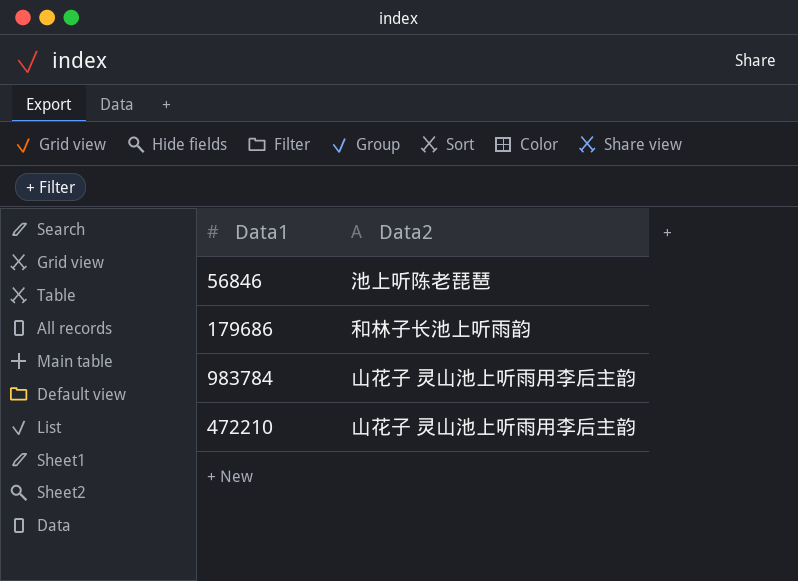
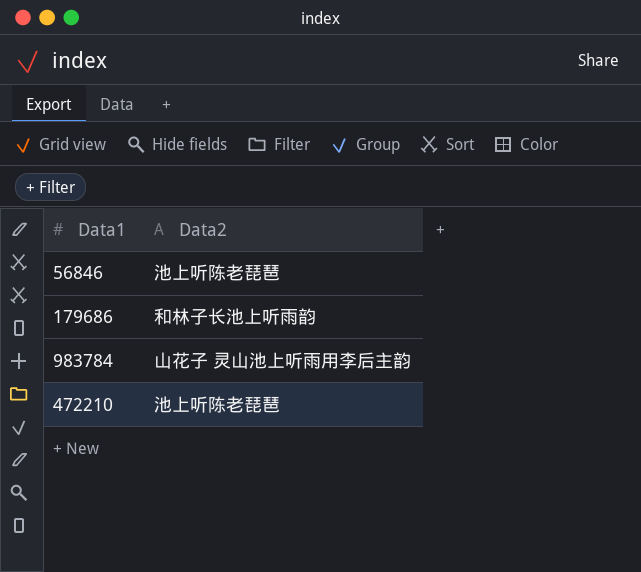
472210 | Data2: 山花子 灵山池上听雨用李后主韵 -> 池上听陈老琵琶

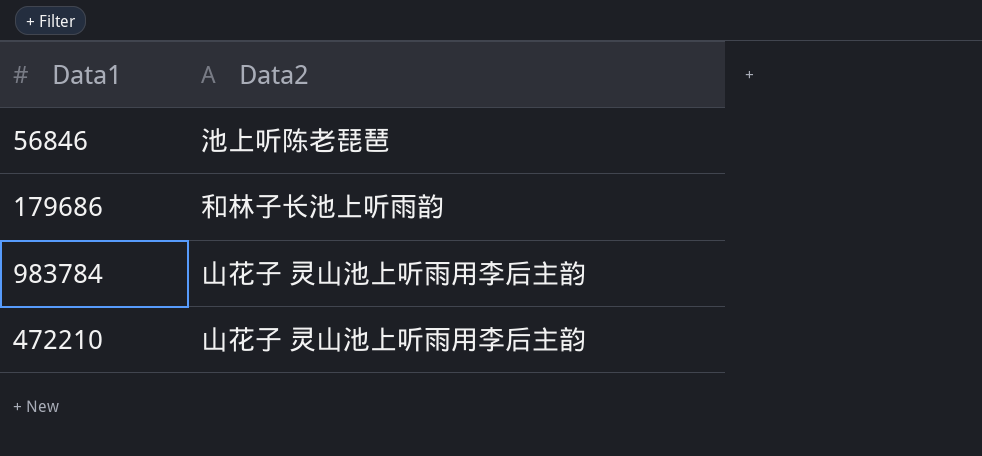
472210 | Data2: 池上听陈老琵琶 -> 山花子 灵山池上听雨用李后主韵

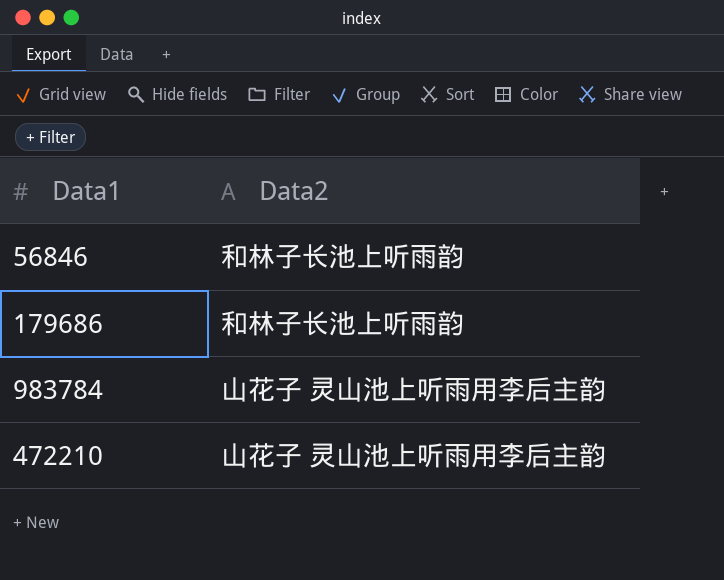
56846 | Data2: 池上听陈老琵琶 -> 和林子长池上听雨韵

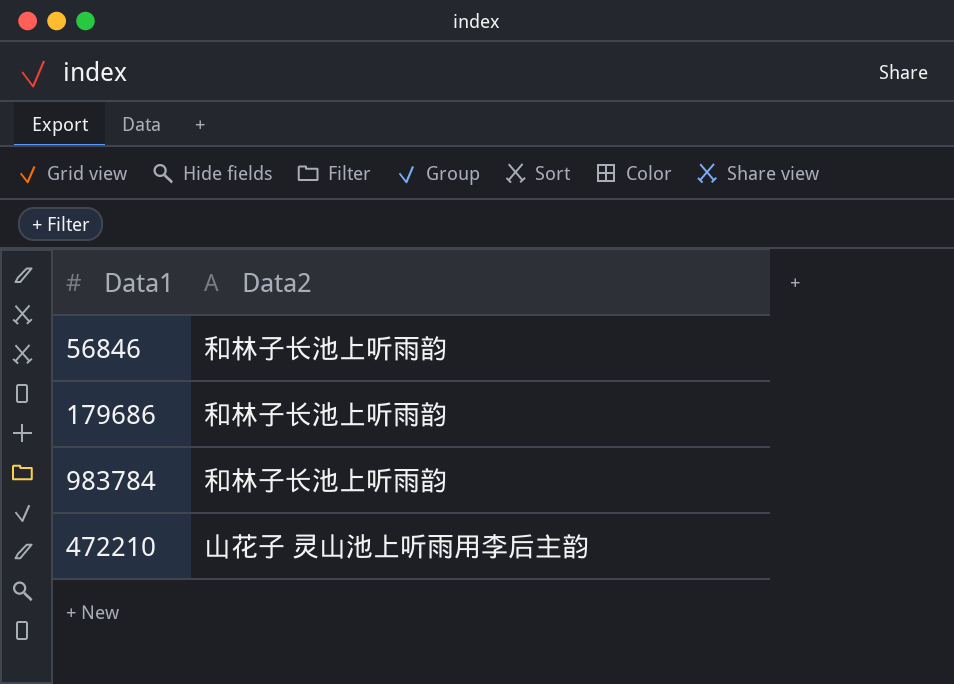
983784 | Data2: 山花子 灵山池上听雨用李后主韵 -> 和林子长池上听雨韵

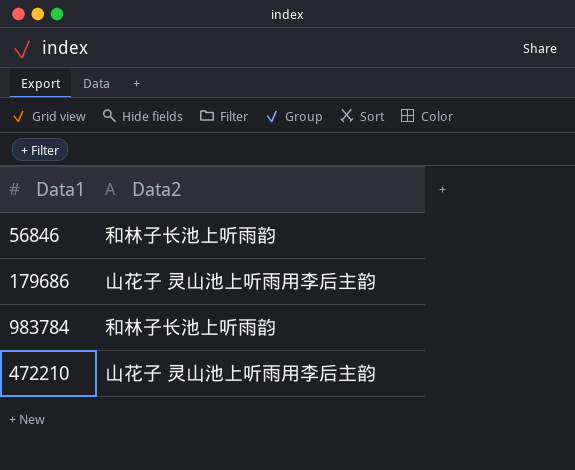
179686 | Data2: 和林子长池上听雨韵 -> 山花子 灵山池上听雨用李后主韵

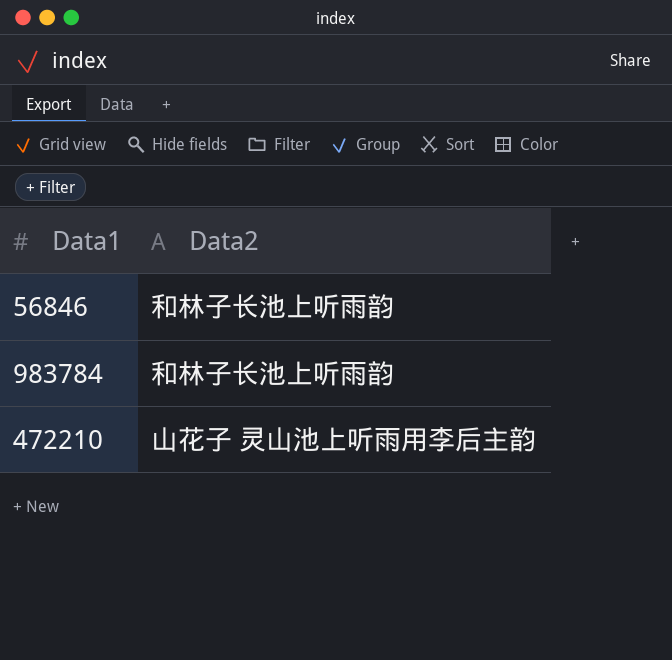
row 179686: 山花子 灵山池上听雨用李后主韵 -> none

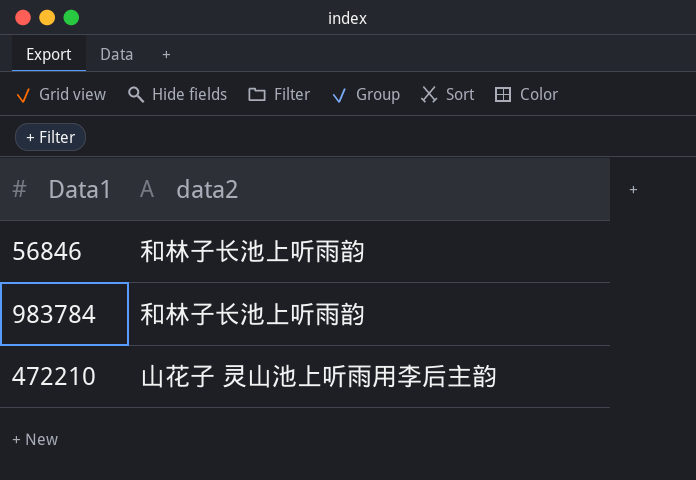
column name: Data2 -> data2

